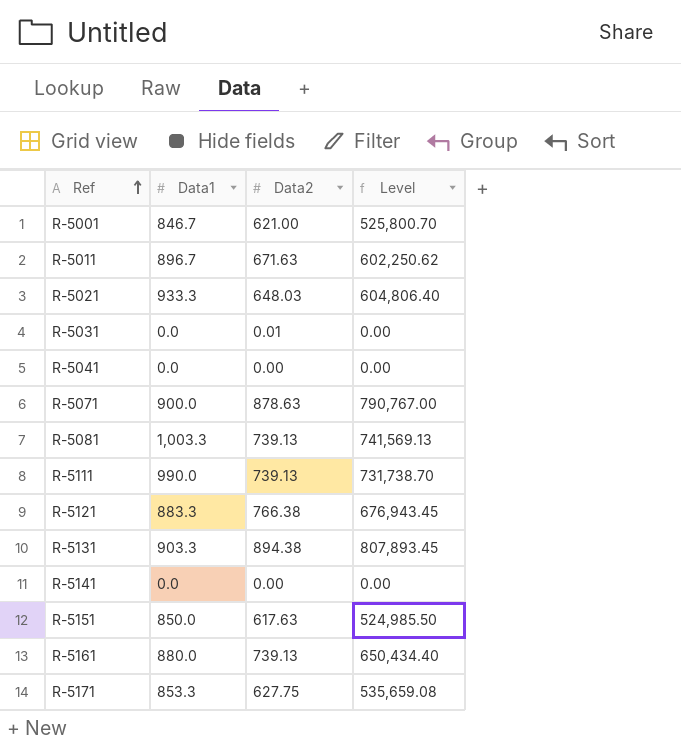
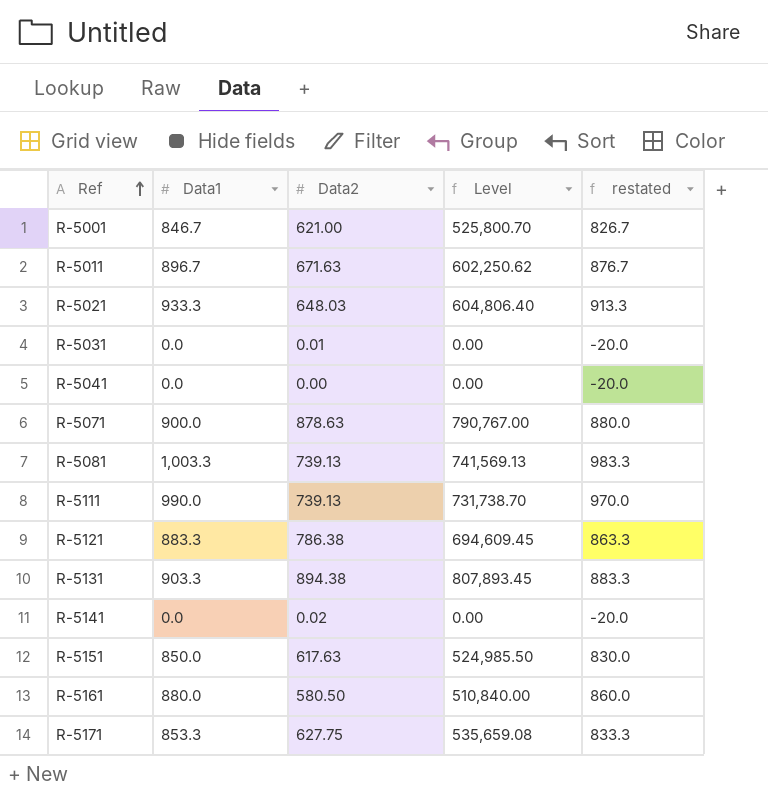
column restated | formula: none -> [Data1] - 20
R-5121 | Data2: 766.38 -> 786.38
R-5121 | Level: 676,943.45 -> 694,609.45
R-5141 | Data2: 0.00 -> 0.02
R-5161 | Data2: 739.13 -> 580.50
R-5161 | Level: 650,434.40 -> 510,840.00

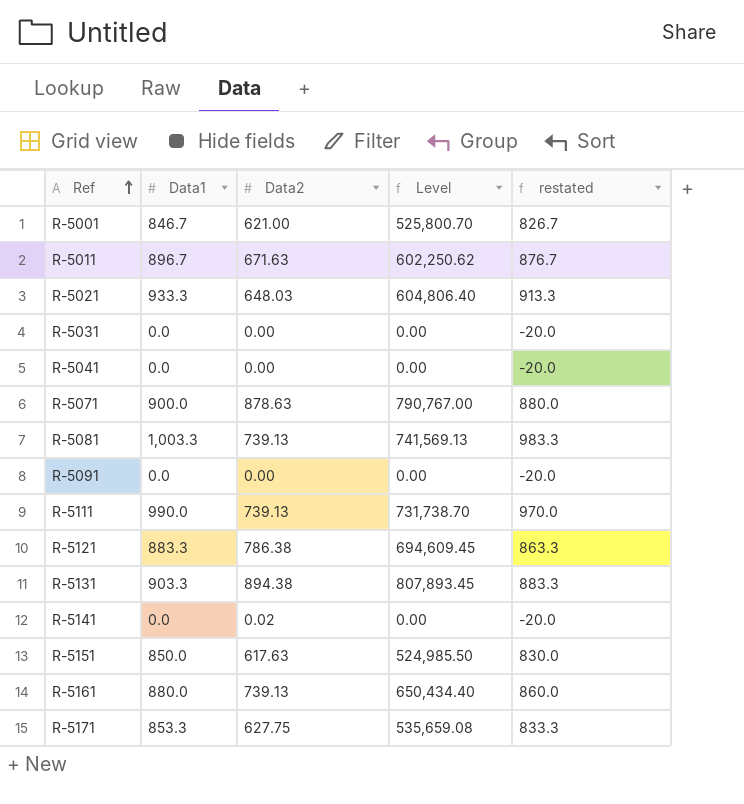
R-5031 | Data2: 0.01 -> 0.00
row R-5091: none -> 0.0 | 0.00 | 0.00 | -20.0
R-5161 | Data2: 580.50 -> 739.13
R-5161 | Level: 510,840.00 -> 650,434.40

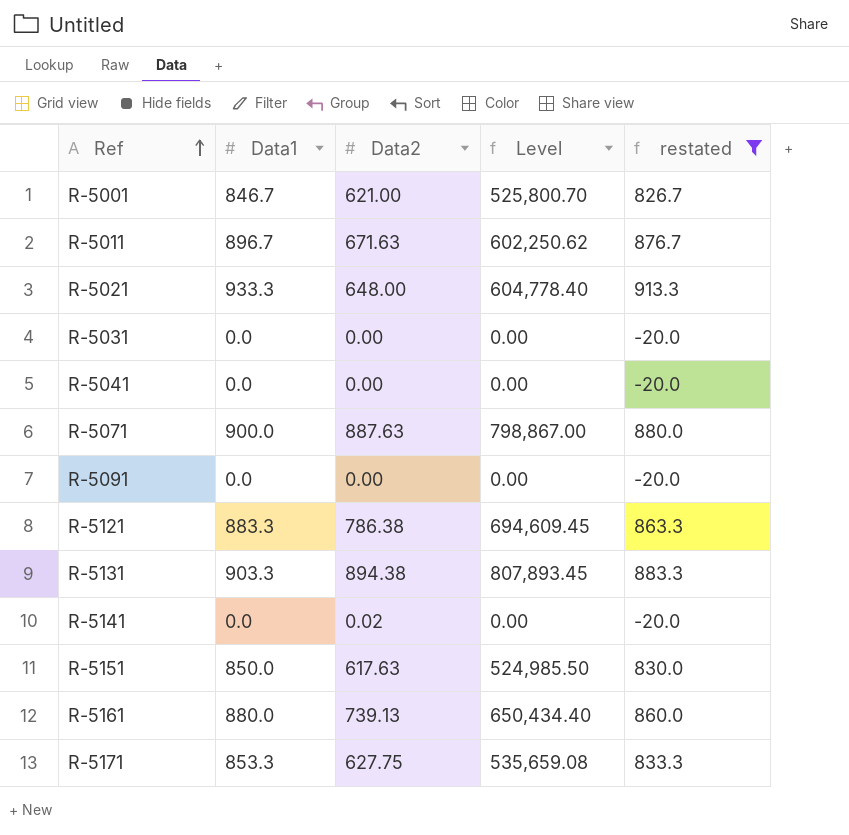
filter: none -> restated <= 913.3
R-5021 | Data2: 648.03 -> 648.00
R-5021 | Level: 604,806.40 -> 604,778.40
R-5071 | Data2: 878.63 -> 887.63
R-5071 | Level: 790,767.00 -> 798,867.00

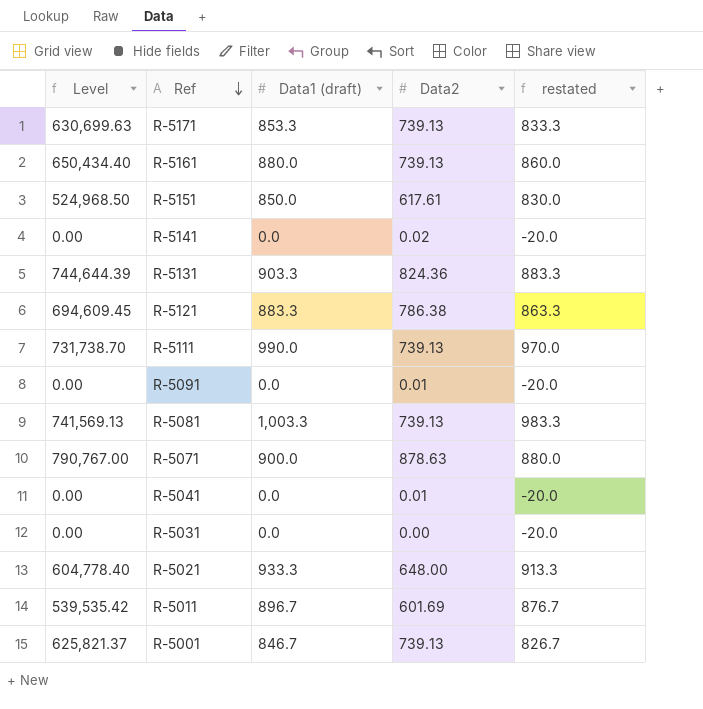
filter: restated <= 913.3 -> none
row order: Ref ascending -> Ref descending
column Level | position: 4 -> 1
column name: Data1 -> Data1 (draft)
R-5171 | Level: 535,659.08 -> 630,699.63
R-5171 | Data2: 627.75 -> 739.13
R-5151 | Level: 524,985.50 -> 524,968.50
R-5151 | Data2: 617.63 -> 617.61
R-5131 | Level: 807,893.45 -> 744,644.39
R-5131 | Data2: 894.38 -> 824.36
R-5091 | Data2: 0.00 -> 0.01
R-5071 | Level: 798,867.00 -> 790,767.00
R-5071 | Data2: 887.63 -> 878.63
R-5041 | Data2: 0.00 -> 0.01
R-5011 | Level: 602,250.62 -> 539,535.42
R-5011 | Data2: 671.63 -> 601.69
R-5001 | Level: 525,800.70 -> 625,821.37
R-5001 | Data2: 621.00 -> 739.13

